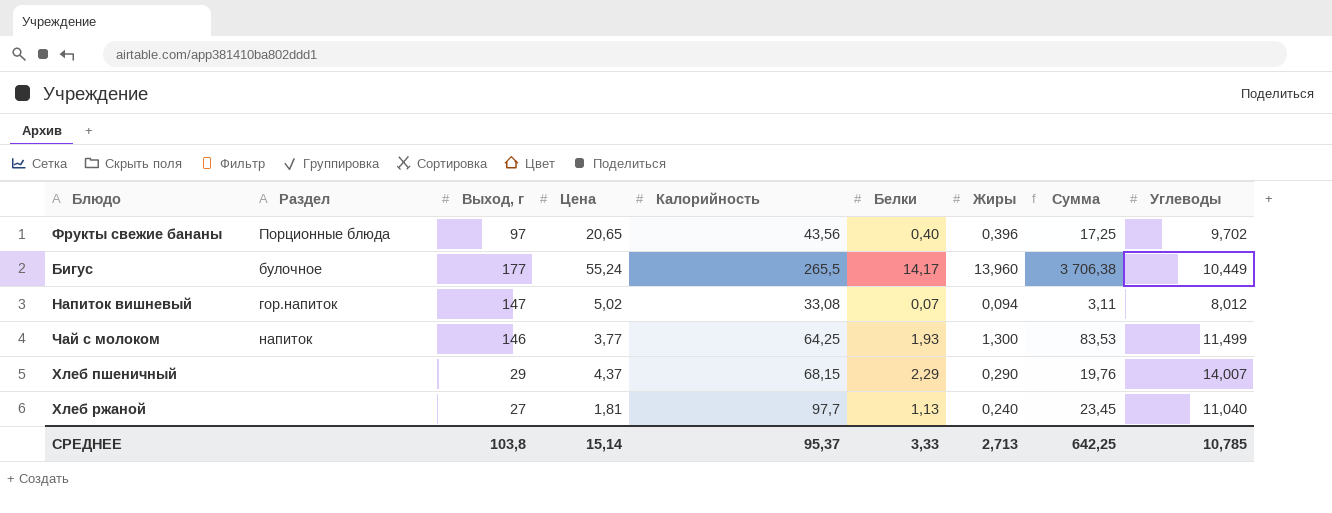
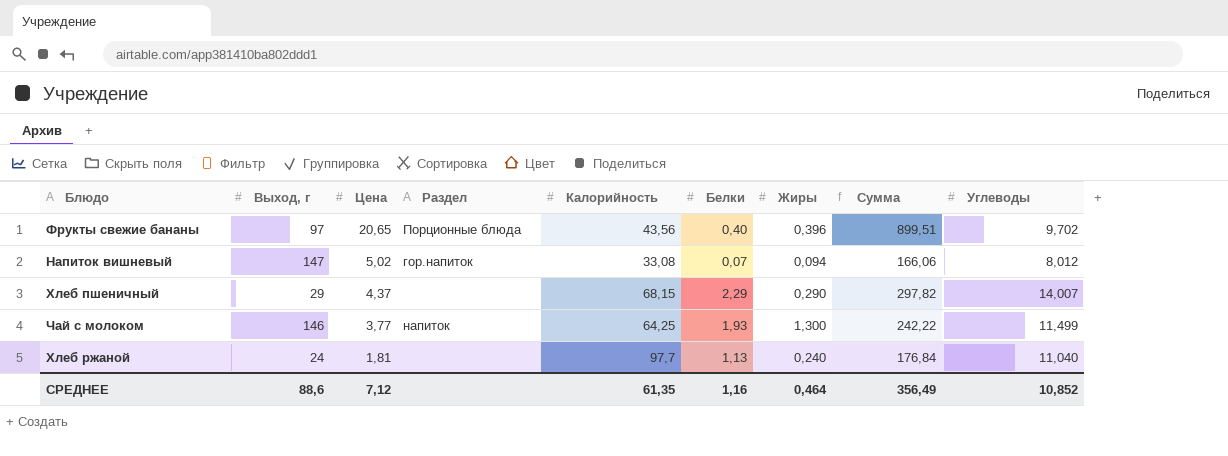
row order: none -> Цена descending
column Раздел | position: 2 -> 4
column Сумма | formula: [Калорийность] * [Жиры] -> [Цена] * [Калорийность]
row Бигус: булочное | 177 | 55,24 | 265,5 | 14,17 | 13,960 | 3 706,38 | 10,449 -> none
Хлеб ржаной | Выход, г: 27 -> 24
СРЕДНЕЕ | Выход, г: 103,8 -> 88,6
СРЕДНЕЕ | Цена: 15,14 -> 7,12
СРЕДНЕЕ | Калорийность: 95,37 -> 61,35
СРЕДНЕЕ | Белки: 3,33 -> 1,16
СРЕДНЕЕ | Жиры: 2,713 -> 0,464
СРЕДНЕЕ | Сумма: 642,25 -> 356,49
СРЕДНЕЕ | Углеводы: 10,785 -> 10,852

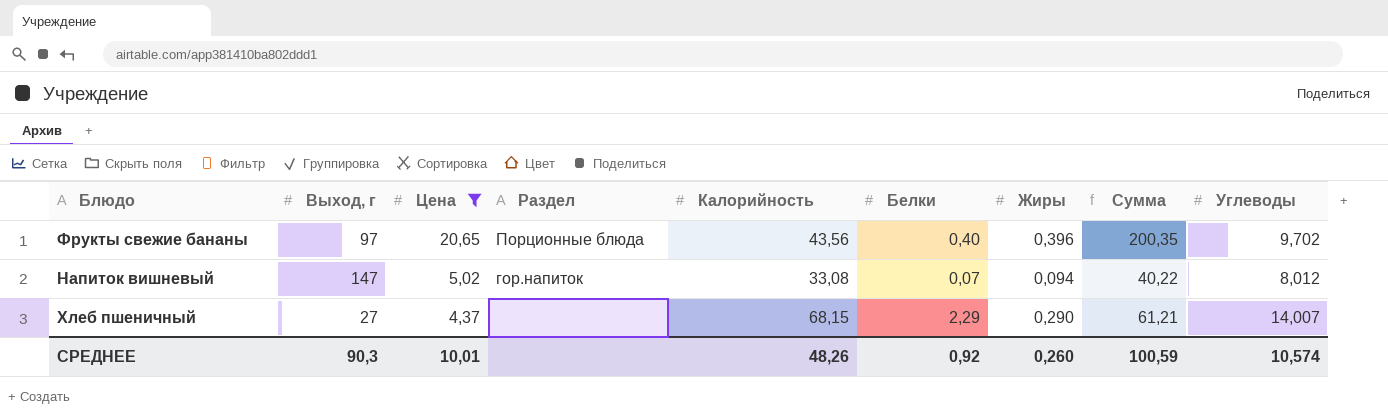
filter: none -> Цена >= 4,37
column Сумма | formula: [Цена] * [Калорийность] -> [Цена] * [Углеводы]
Хлеб пшеничный | Выход, г: 29 -> 27
СРЕДНЕЕ | Выход, г: 88,6 -> 90,3
СРЕДНЕЕ | Цена: 7,12 -> 10,01
СРЕДНЕЕ | Калорийность: 61,35 -> 48,26
СРЕДНЕЕ | Белки: 1,16 -> 0,92
СРЕДНЕЕ | Жиры: 0,464 -> 0,260
СРЕДНЕЕ | Сумма: 356,49 -> 100,59
СРЕДНЕЕ | Углеводы: 10,852 -> 10,574

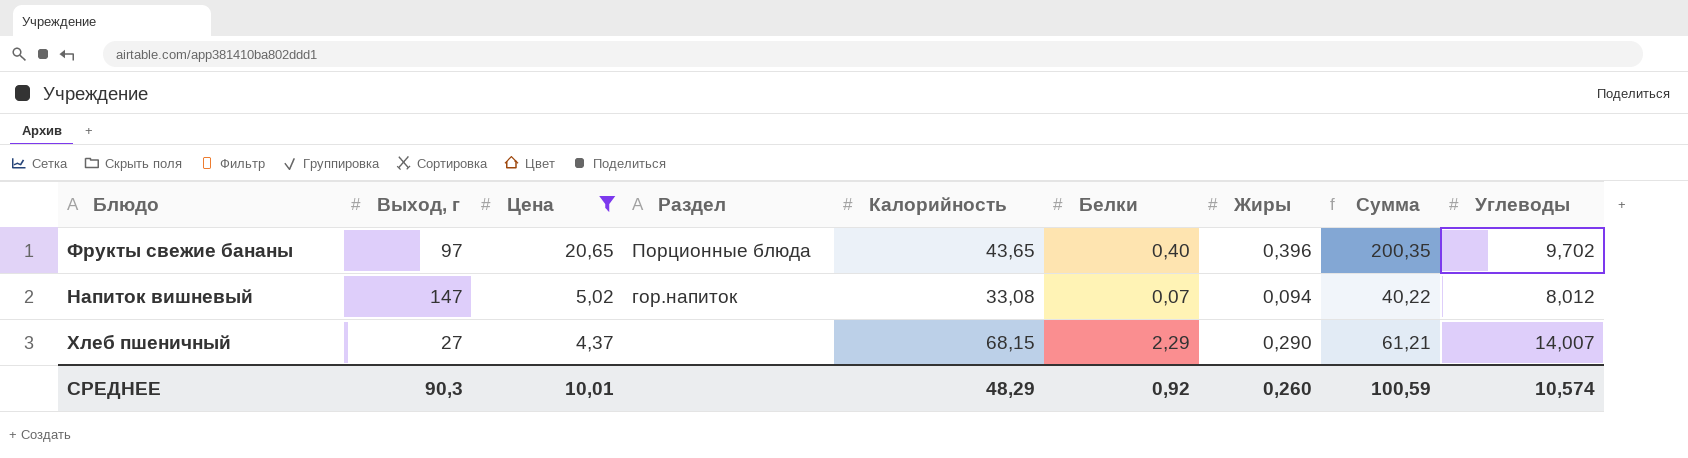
Фрукты свежие бананы | Калорийность: 43,56 -> 43,65
СРЕДНЕЕ | Калорийность: 48,26 -> 48,29

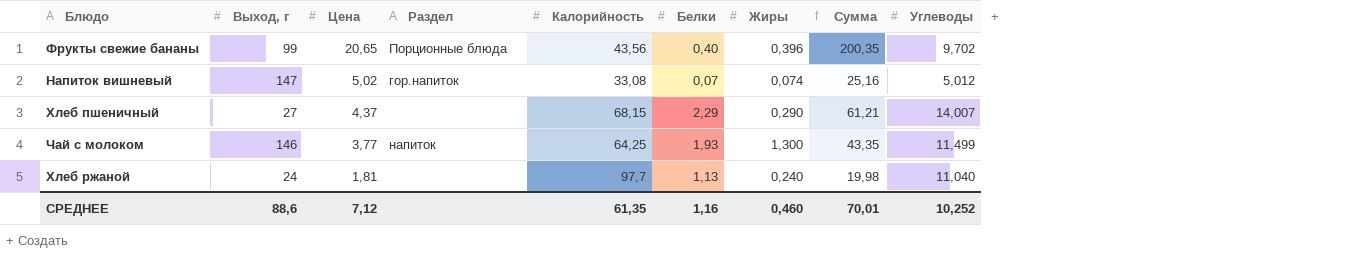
filter: Цена >= 4,37 -> none
Фрукты свежие бананы | Выход, г: 97 -> 99
Фрукты свежие бананы | Калорийность: 43,65 -> 43,56
Напиток вишневый | Жиры: 0,094 -> 0,074
Напиток вишневый | Сумма: 40,22 -> 25,16
Напиток вишневый | Углеводы: 8,012 -> 5,012
СРЕДНЕЕ | Выход, г: 90,3 -> 88,6
СРЕДНЕЕ | Цена: 10,01 -> 7,12
СРЕДНЕЕ | Калорийность: 48,29 -> 61,35
СРЕДНЕЕ | Белки: 0,92 -> 1,16
СРЕДНЕЕ | Жиры: 0,260 -> 0,460
СРЕДНЕЕ | Сумма: 100,59 -> 70,01
СРЕДНЕЕ | Углеводы: 10,574 -> 10,252

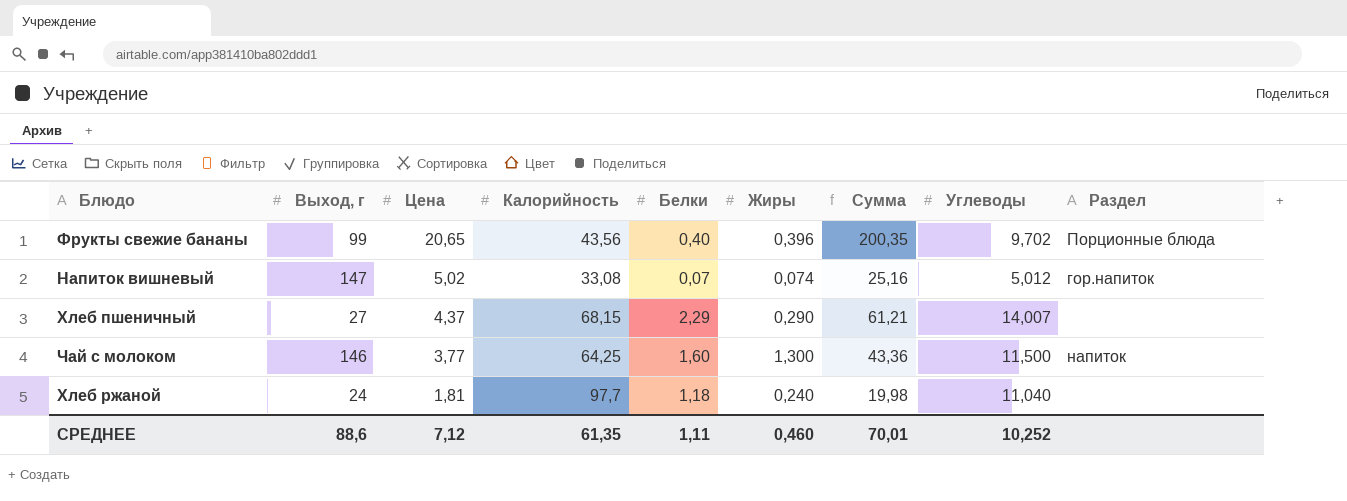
column Раздел | position: 4 -> 9
Чай с молоком | Белки: 1,93 -> 1,60
Чай с молоком | Сумма: 43,35 -> 43,36
Чай с молоком | Углеводы: 11,499 -> 11,500
Хлеб ржаной | Белки: 1,13 -> 1,18
СРЕДНЕЕ | Белки: 1,16 -> 1,11

